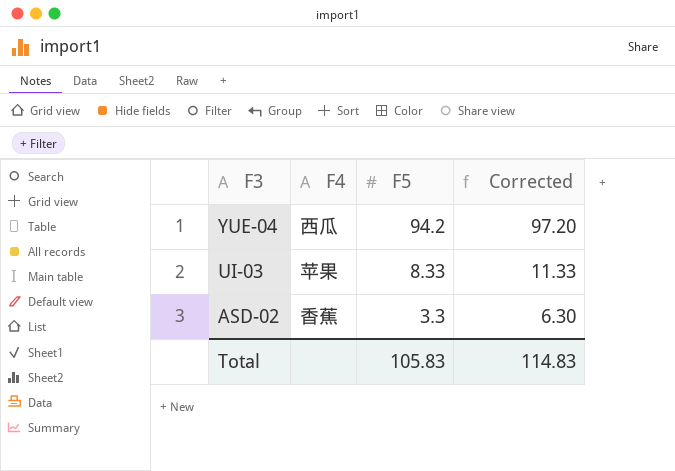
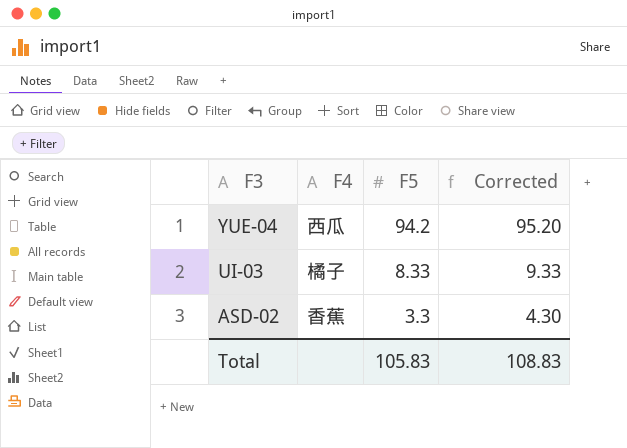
column Corrected | formula: [F5] + 3 -> [F5] + 1
UI-03 | F4: 苹果 -> 橘子
Total | Corrected: 114.83 -> 108.83

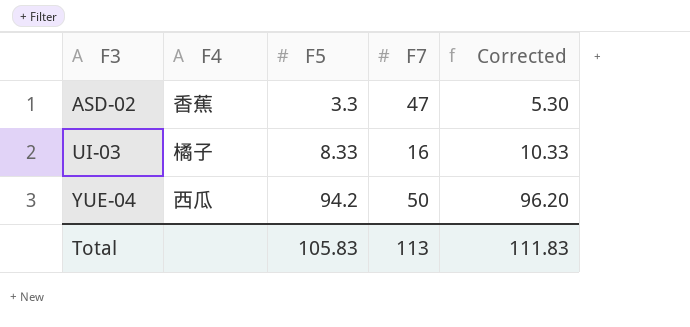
row order: F3 descending -> F3 ascending
column F7 | position: none -> 4
column Corrected | formula: [F5] + 1 -> [F5] + 2
Total | Corrected: 108.83 -> 111.83

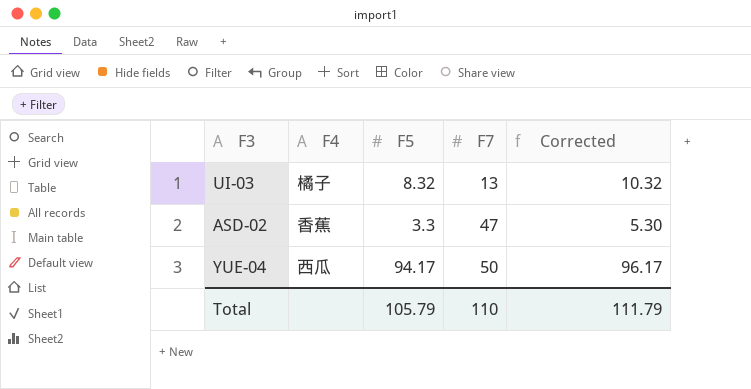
row order: F3 ascending -> F7 ascending
UI-03 | F5: 8.33 -> 8.32
UI-03 | F7: 16 -> 13
UI-03 | Corrected: 10.33 -> 10.32
YUE-04 | F5: 94.2 -> 94.17
YUE-04 | Corrected: 96.20 -> 96.17
Total | F5: 105.83 -> 105.79
Total | F7: 113 -> 110
Total | Corrected: 111.83 -> 111.79

